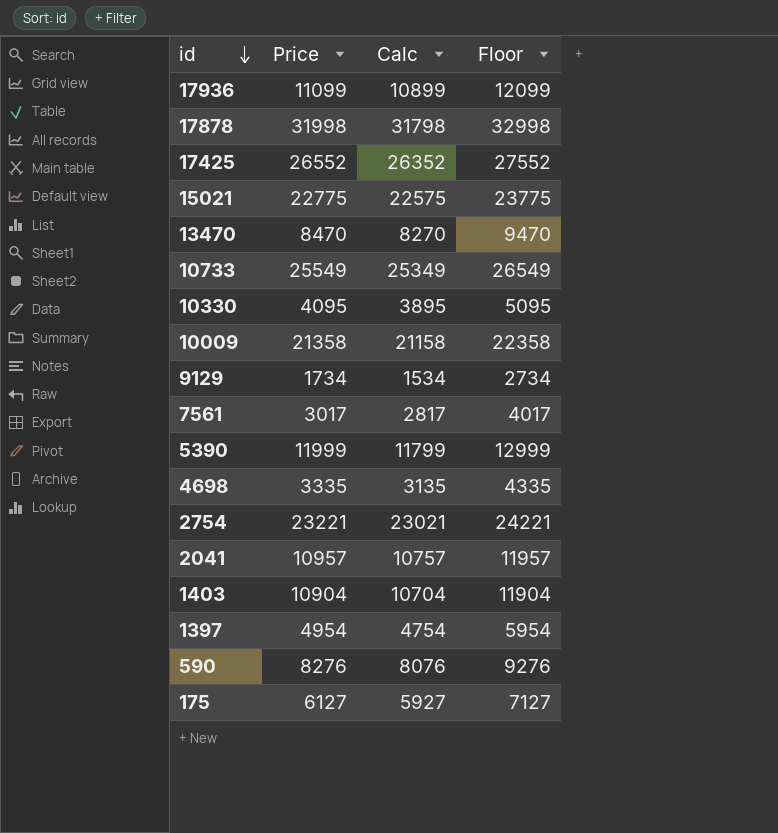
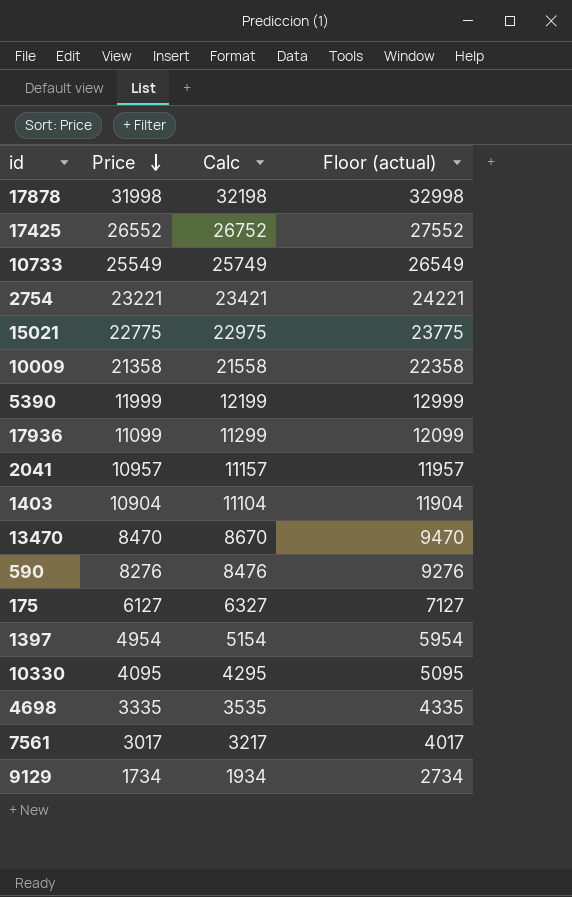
row order: id descending -> Price descending
column Calc | formula: [Price] - 200 -> [Price] + 200
column name: Floor -> Floor (actual)

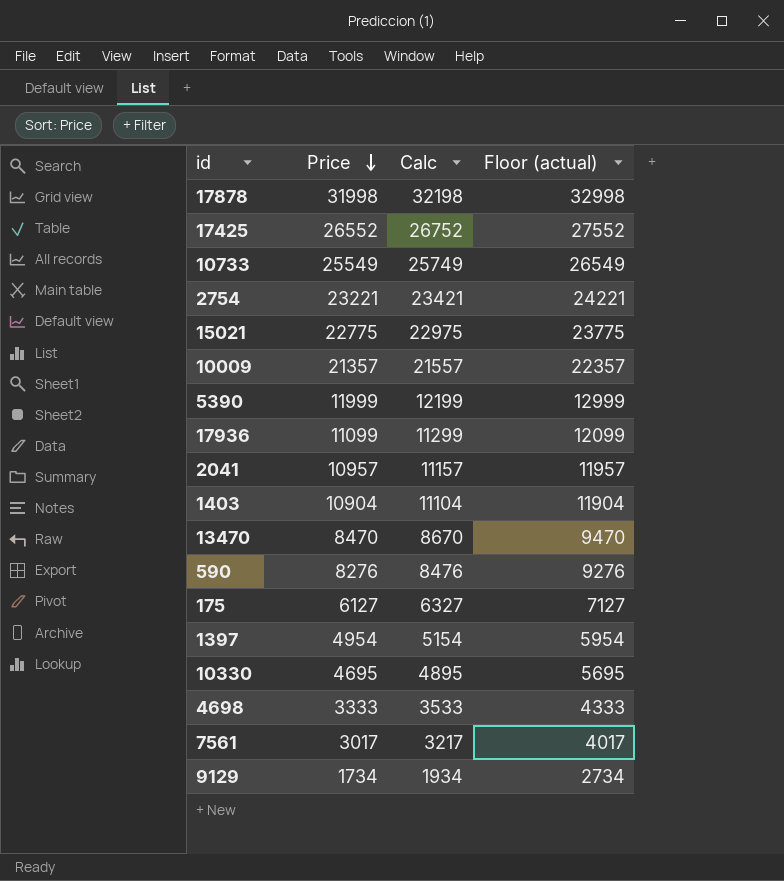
10009 | Price: 21358 -> 21357
10009 | Calc: 21558 -> 21557
10009 | Floor (actual): 22358 -> 22357
10330 | Price: 4095 -> 4695
10330 | Calc: 4295 -> 4895
10330 | Floor (actual): 5095 -> 5695
4698 | Price: 3335 -> 3333
4698 | Calc: 3535 -> 3533
4698 | Floor (actual): 4335 -> 4333

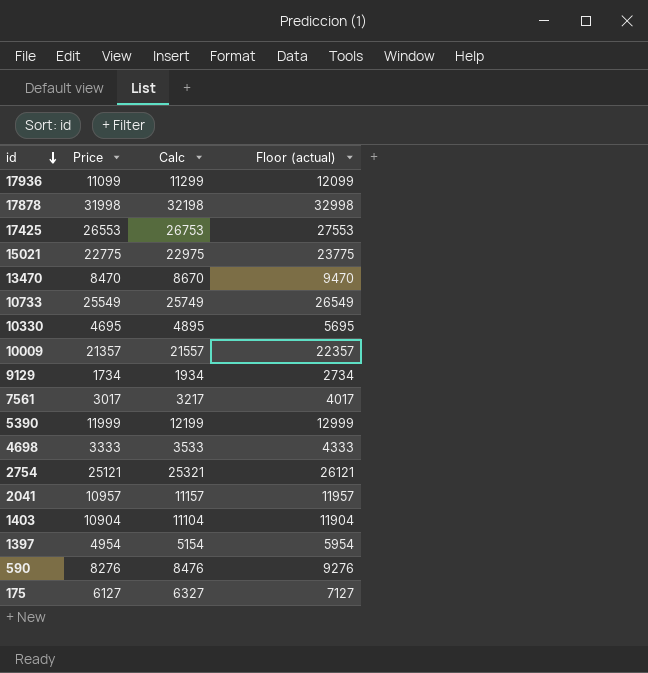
row order: Price descending -> id descending
17425 | Price: 26552 -> 26553
17425 | Calc: 26752 -> 26753
17425 | Floor (actual): 27552 -> 27553
2754 | Price: 23221 -> 25121
2754 | Calc: 23421 -> 25321
2754 | Floor (actual): 24221 -> 26121

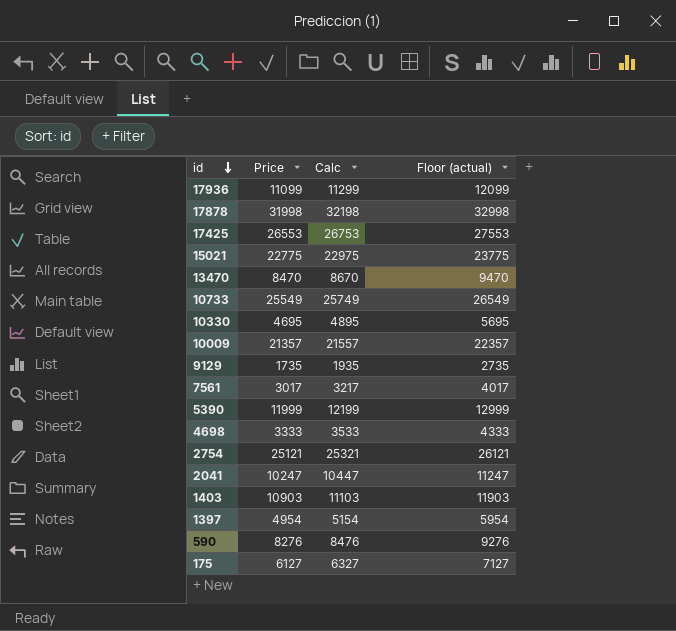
9129 | Price: 1734 -> 1735
9129 | Calc: 1934 -> 1935
9129 | Floor (actual): 2734 -> 2735
2041 | Price: 10957 -> 10247
2041 | Calc: 11157 -> 10447
2041 | Floor (actual): 11957 -> 11247
1403 | Price: 10904 -> 10903
1403 | Calc: 11104 -> 11103
1403 | Floor (actual): 11904 -> 11903

